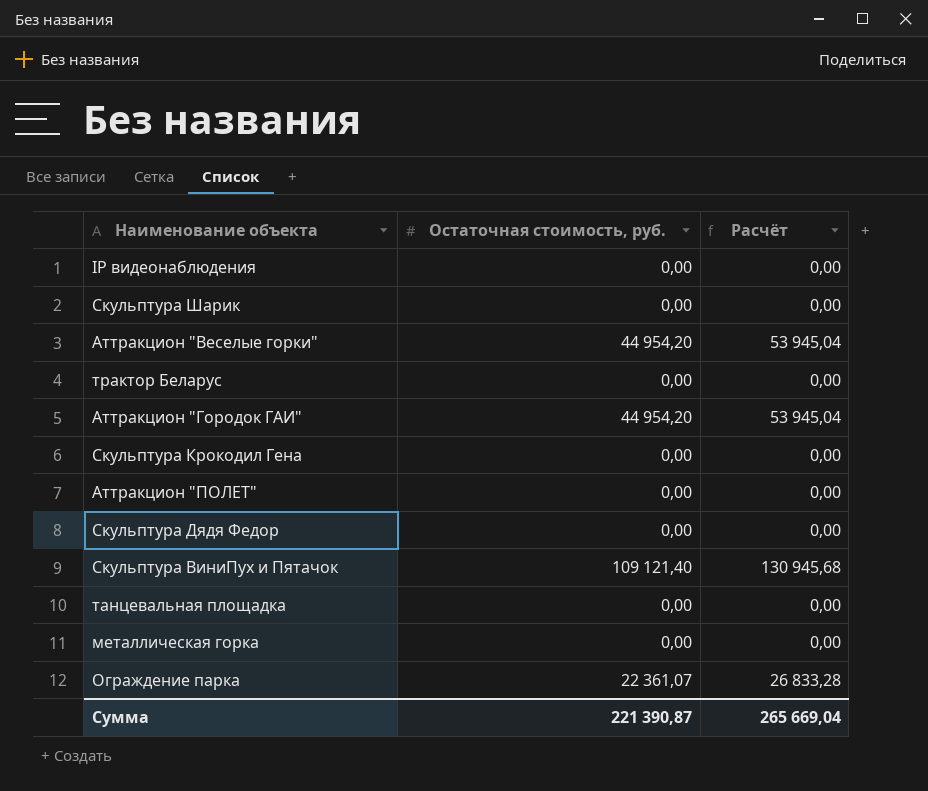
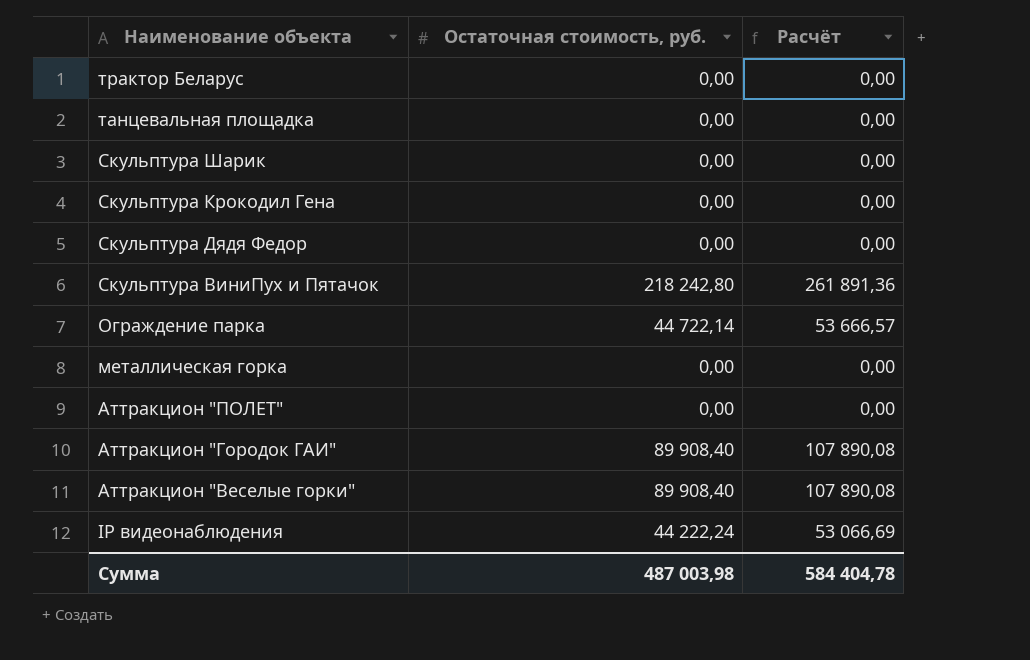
row order: none -> Наименование объекта descending
Скульптура ВиниПух и Пятачок | Остаточная стоимость, руб.: 109 121,40 -> 218 242,80
Скульптура ВиниПух и Пятачок | Расчёт: 130 945,68 -> 261 891,36
Ограждение парка | Остаточная стоимость, руб.: 22 361,07 -> 44 722,14
Ограждение парка | Расчёт: 26 833,28 -> 53 666,57
Аттракцион "Городок ГАИ" | Остаточная стоимость, руб.: 44 954,20 -> 89 908,40
Аттракцион "Городок ГАИ" | Расчёт: 53 945,04 -> 107 890,08
Аттракцион "Веселые горки" | Остаточная стоимость, руб.: 44 954,20 -> 89 908,40
Аттракцион "Веселые горки" | Расчёт: 53 945,04 -> 107 890,08
IP видеонаблюдения | Остаточная стоимость, руб.: 0,00 -> 44 222,24
IP видеонаблюдения | Расчёт: 0,00 -> 53 066,69
Сумма | Остаточная стоимость, руб.: 221 390,87 -> 487 003,98
Сумма | Расчёт: 265 669,04 -> 584 404,78

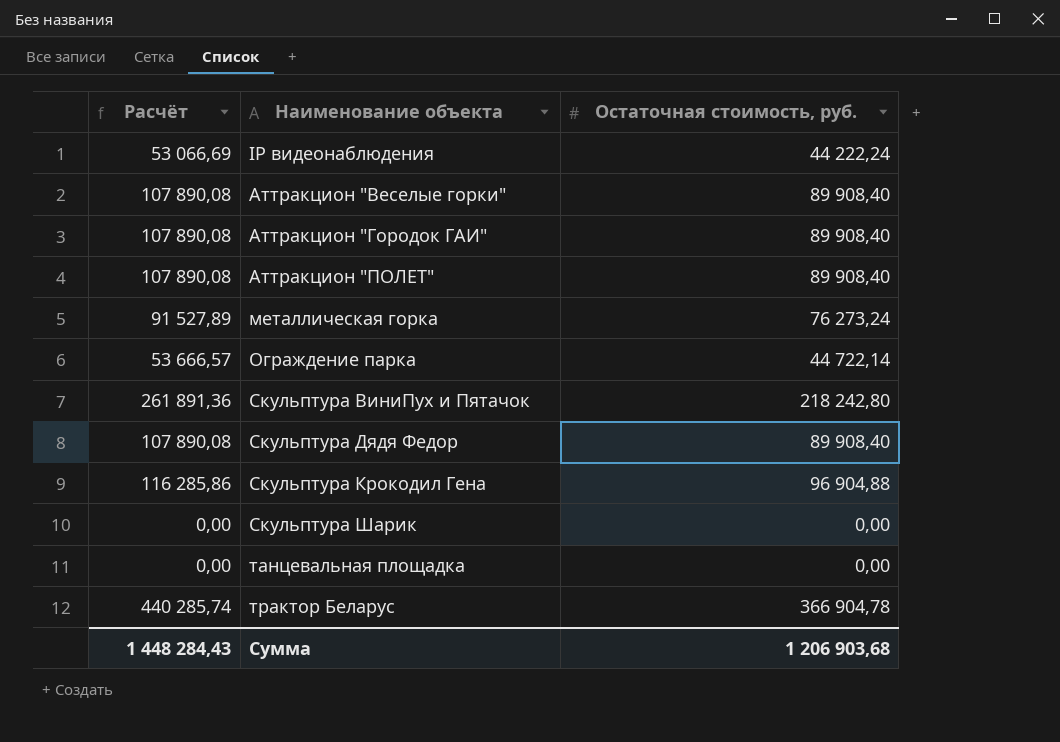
row order: Наименование объекта descending -> Наименование объекта ascending
column Расчёт | position: 3 -> 1
Аттракцион "ПОЛЕТ" | Расчёт: 0,00 -> 107 890,08
Аттракцион "ПОЛЕТ" | Остаточная стоимость, руб.: 0,00 -> 89 908,40
металлическая горка | Расчёт: 0,00 -> 91 527,89
металлическая горка | Остаточная стоимость, руб.: 0,00 -> 76 273,24
Скульптура Дядя Федор | Расчёт: 0,00 -> 107 890,08
Скульптура Дядя Федор | Остаточная стоимость, руб.: 0,00 -> 89 908,40
Скульптура Крокодил Гена | Расчёт: 0,00 -> 116 285,86
Скульптура Крокодил Гена | Остаточная стоимость, руб.: 0,00 -> 96 904,88
трактор Беларус | Расчёт: 0,00 -> 440 285,74
трактор Беларус | Остаточная стоимость, руб.: 0,00 -> 366 904,78
Сумма | Расчёт: 584 404,78 -> 1 448 284,43
Сумма | Остаточная стоимость, руб.: 487 003,98 -> 1 206 903,68

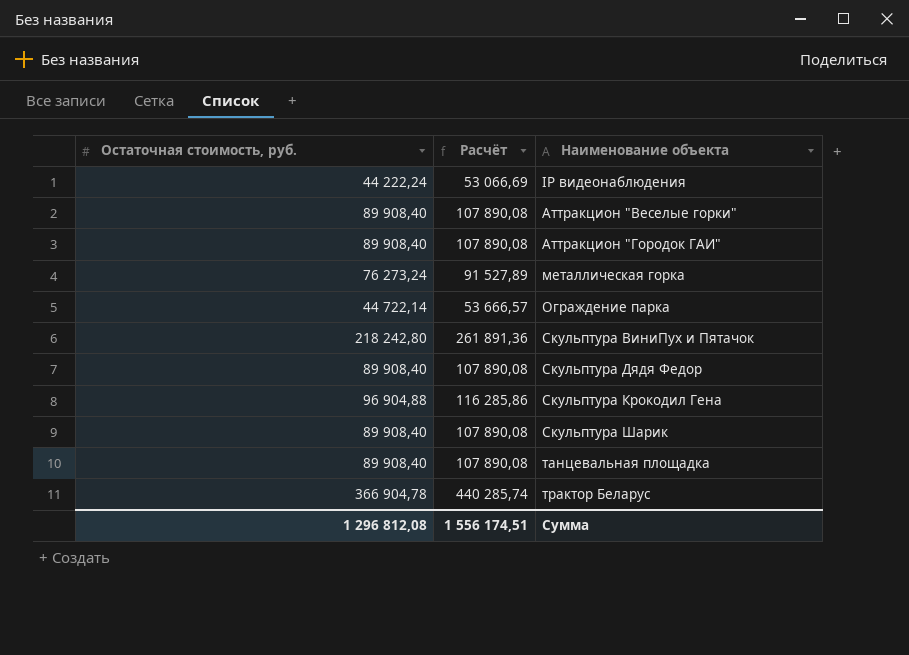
column Остаточная стоимость, руб. | position: 3 -> 1
row Аттракцион "ПОЛЕТ": 107 890,08 | 89 908,40 -> none
Скульптура Шарик | Остаточная стоимость, руб.: 0,00 -> 89 908,40
Скульптура Шарик | Расчёт: 0,00 -> 107 890,08
танцевальная площадка | Остаточная стоимость, руб.: 0,00 -> 89 908,40
танцевальная площадка | Расчёт: 0,00 -> 107 890,08
Сумма | Остаточная стоимость, руб.: 1 206 903,68 -> 1 296 812,08
Сумма | Расчёт: 1 448 284,43 -> 1 556 174,51

